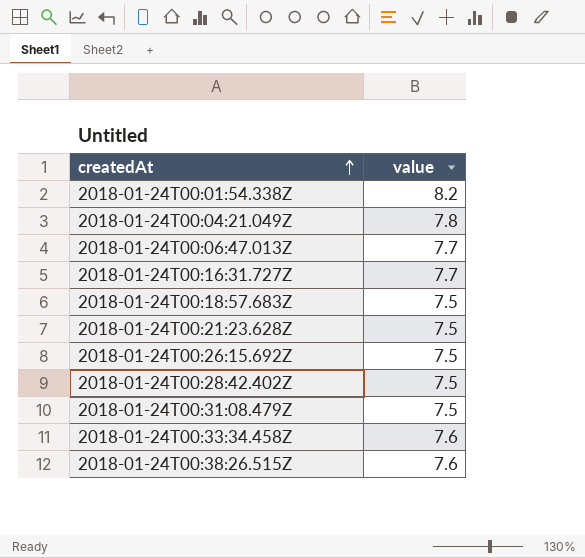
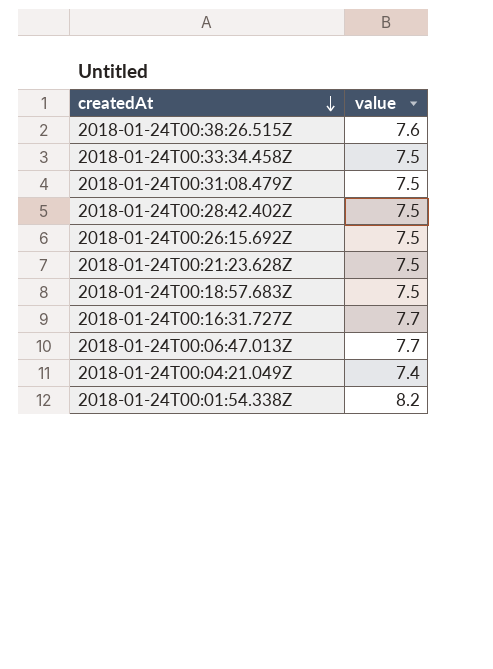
row order: createdAt ascending -> createdAt descending
2018-01-24T00:33:34.458Z | value: 7.6 -> 7.5
2018-01-24T00:04:21.049Z | value: 7.8 -> 7.4

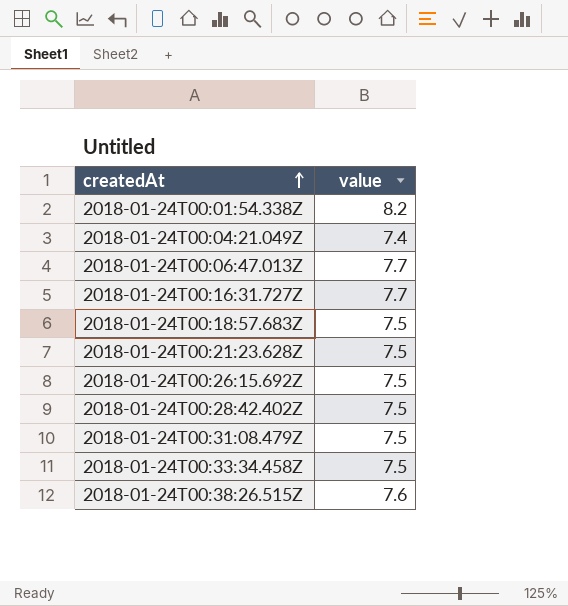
row order: createdAt descending -> createdAt ascending

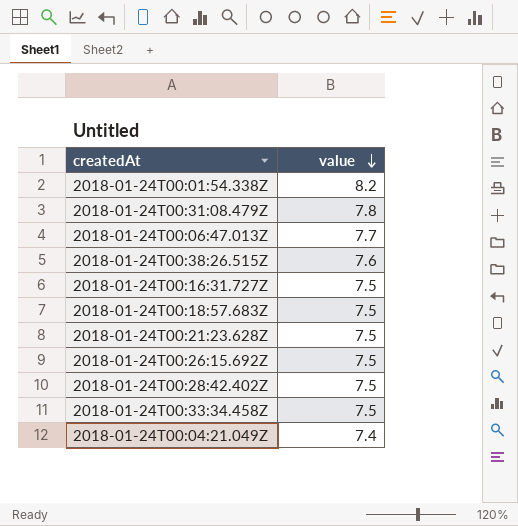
row order: createdAt ascending -> value descending
2018-01-24T00:31:08.479Z | value: 7.5 -> 7.8
2018-01-24T00:16:31.727Z | value: 7.7 -> 7.5

